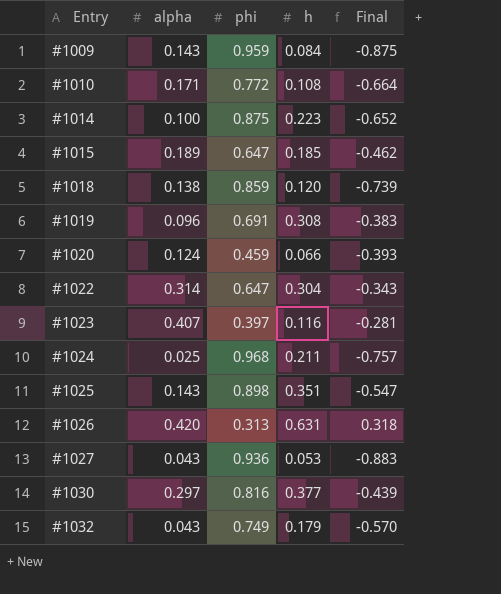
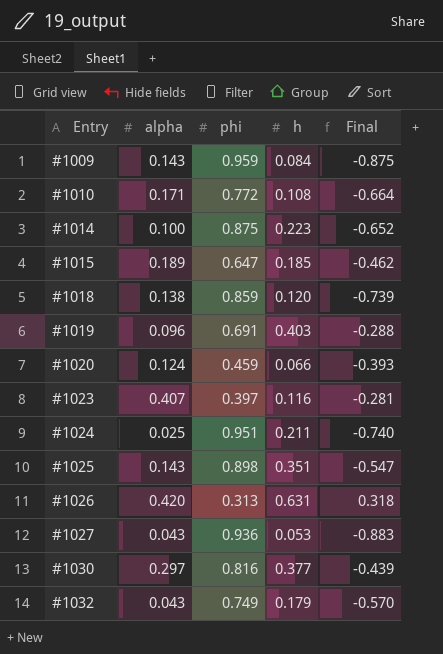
row #1022: 0.314 | 0.647 | 0.304 | -0.343 -> none
#1019 | h: 0.308 -> 0.403
#1019 | Final: -0.383 -> -0.288
#1024 | phi: 0.968 -> 0.951
#1024 | Final: -0.757 -> -0.740

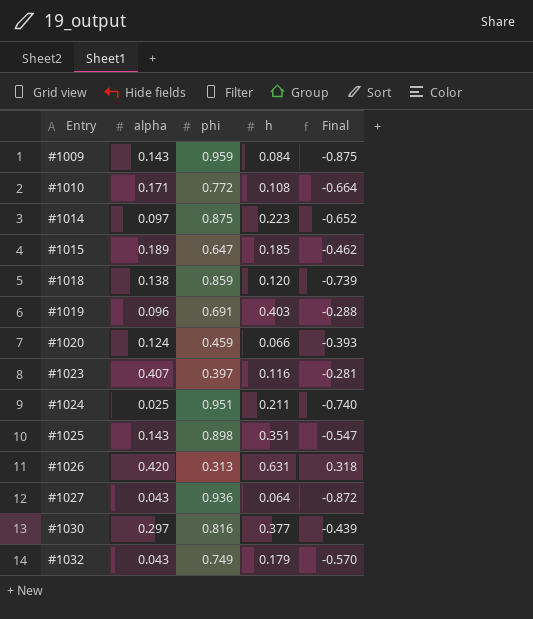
#1014 | alpha: 0.100 -> 0.097
#1027 | h: 0.053 -> 0.064
#1027 | Final: -0.883 -> -0.872

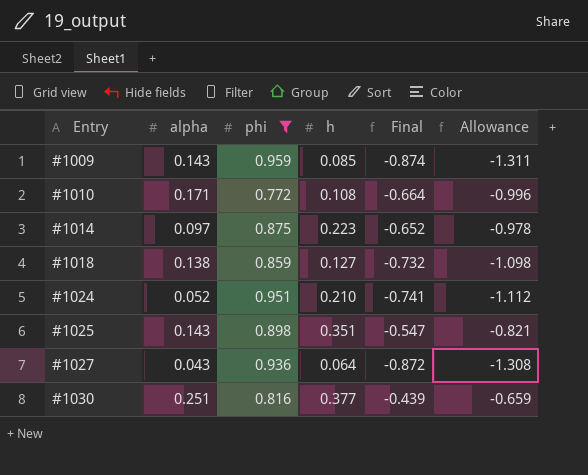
filter: none -> phi >= 0.772
column Allowance | formula: none -> [Final] * 1.5
#1009 | h: 0.084 -> 0.085
#1009 | Final: -0.875 -> -0.874
#1018 | h: 0.120 -> 0.127
#1018 | Final: -0.739 -> -0.732
#1024 | alpha: 0.025 -> 0.052
#1024 | h: 0.211 -> 0.210
#1024 | Final: -0.740 -> -0.741
#1030 | alpha: 0.297 -> 0.251

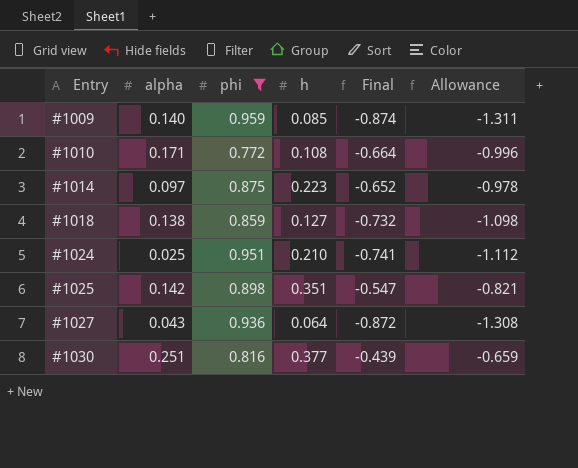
#1009 | alpha: 0.143 -> 0.140
#1024 | alpha: 0.052 -> 0.025
#1025 | alpha: 0.143 -> 0.142

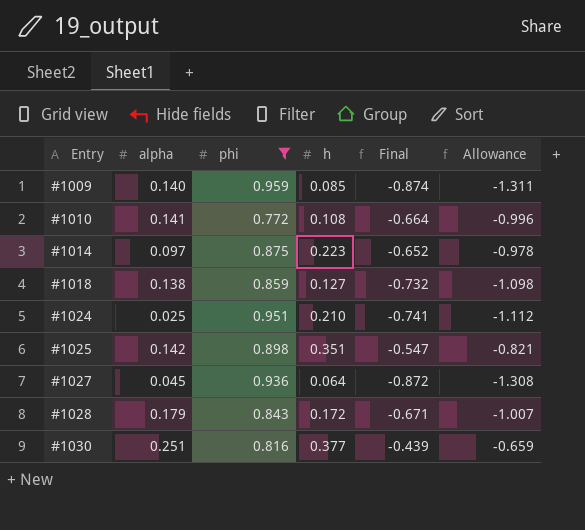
#1010 | alpha: 0.171 -> 0.141
#1027 | alpha: 0.043 -> 0.045
row #1028: none -> 0.179 | 0.843 | 0.172 | -0.671 | -1.007

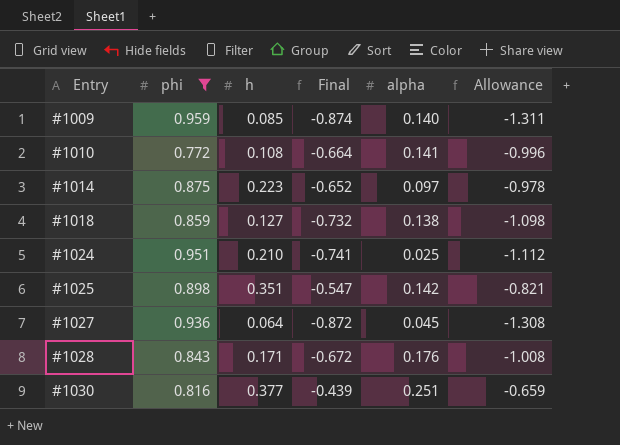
column alpha | position: 2 -> 5
#1028 | h: 0.172 -> 0.171
#1028 | Final: -0.671 -> -0.672
#1028 | alpha: 0.179 -> 0.176
#1028 | Allowance: -1.007 -> -1.008

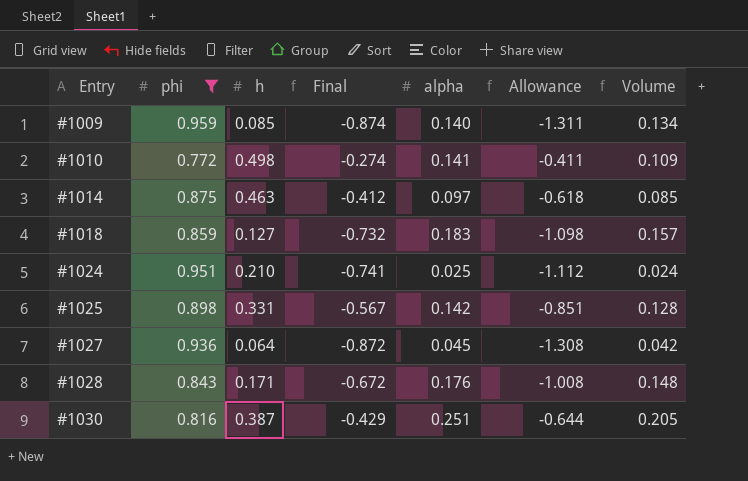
column Volume | formula: none -> [phi] * [alpha]
#1010 | h: 0.108 -> 0.498
#1010 | Final: -0.664 -> -0.274
#1010 | Allowance: -0.996 -> -0.411
#1014 | h: 0.223 -> 0.463
#1014 | Final: -0.652 -> -0.412
#1014 | Allowance: -0.978 -> -0.618
#1018 | alpha: 0.138 -> 0.183
#1025 | h: 0.351 -> 0.331
#1025 | Final: -0.547 -> -0.567
#1025 | Allowance: -0.821 -> -0.851
#1030 | h: 0.377 -> 0.387
#1030 | Final: -0.439 -> -0.429
#1030 | Allowance: -0.659 -> -0.644

